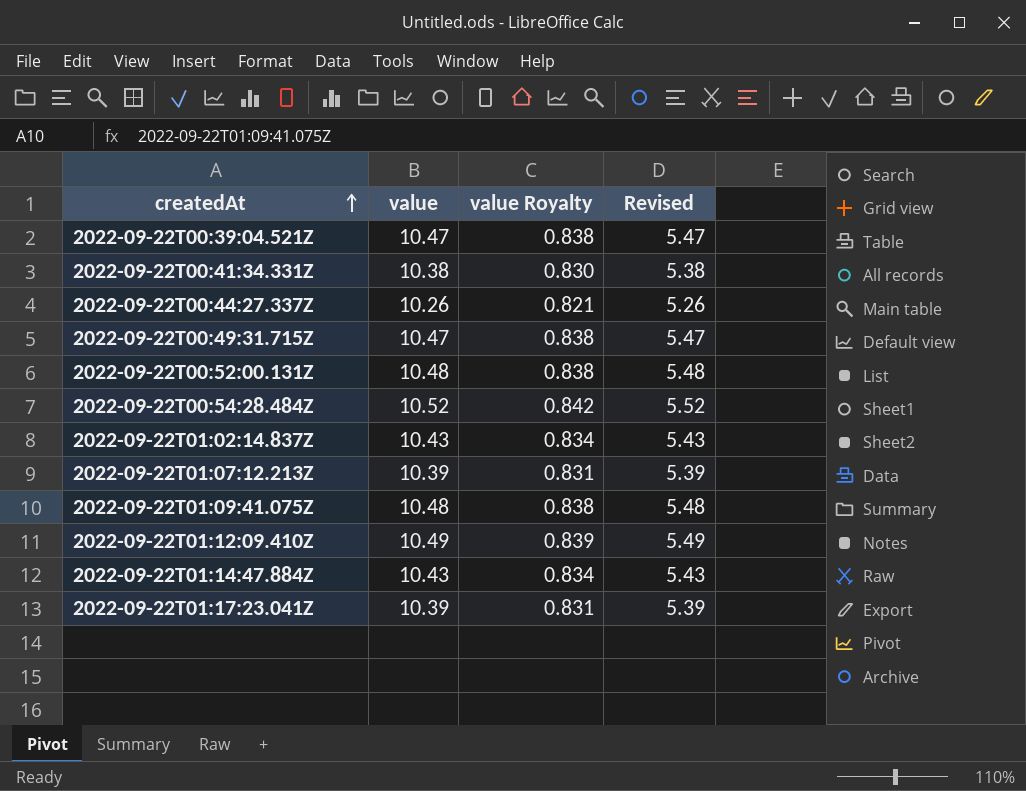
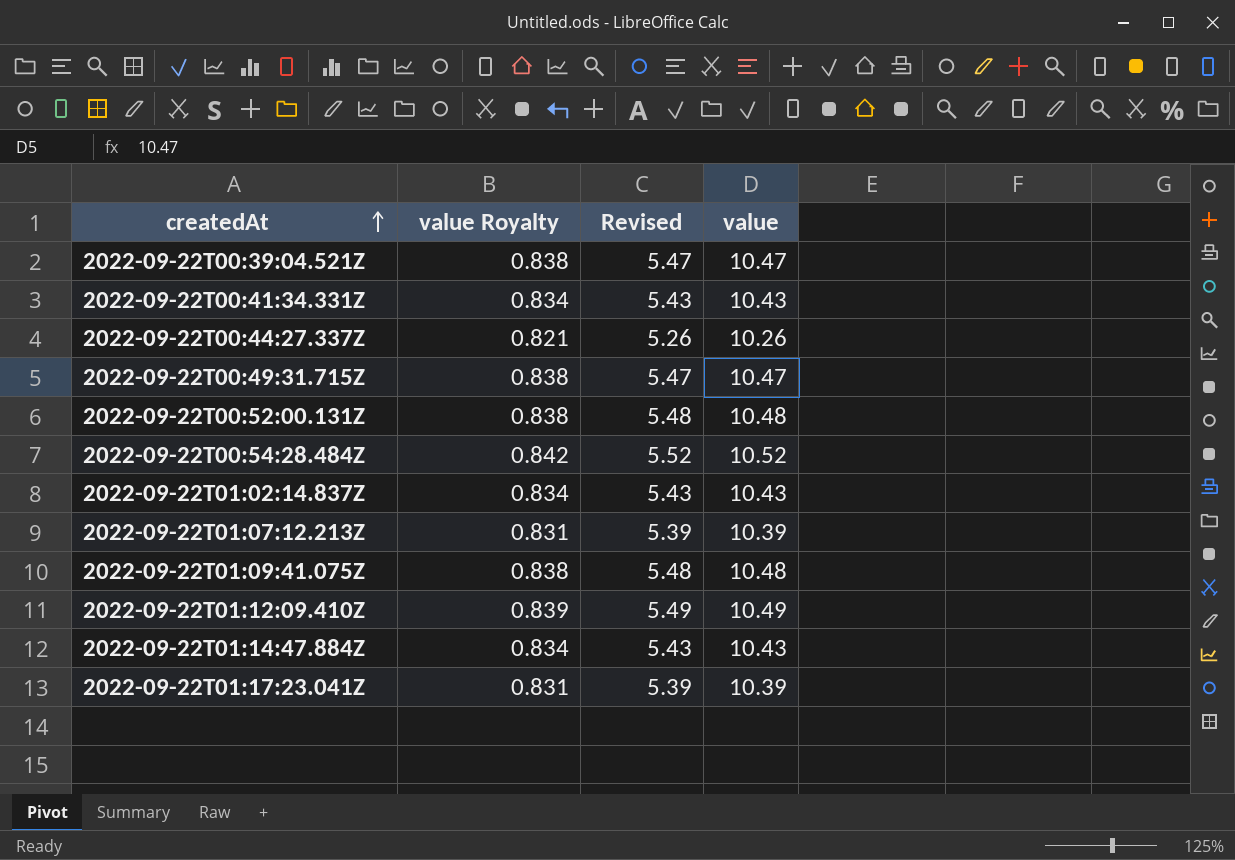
column value | position: 2 -> 4
2022-09-22T00:41:34.331Z | value Royalty: 0.830 -> 0.834
2022-09-22T00:41:34.331Z | Revised: 5.38 -> 5.43
2022-09-22T00:41:34.331Z | value: 10.38 -> 10.43

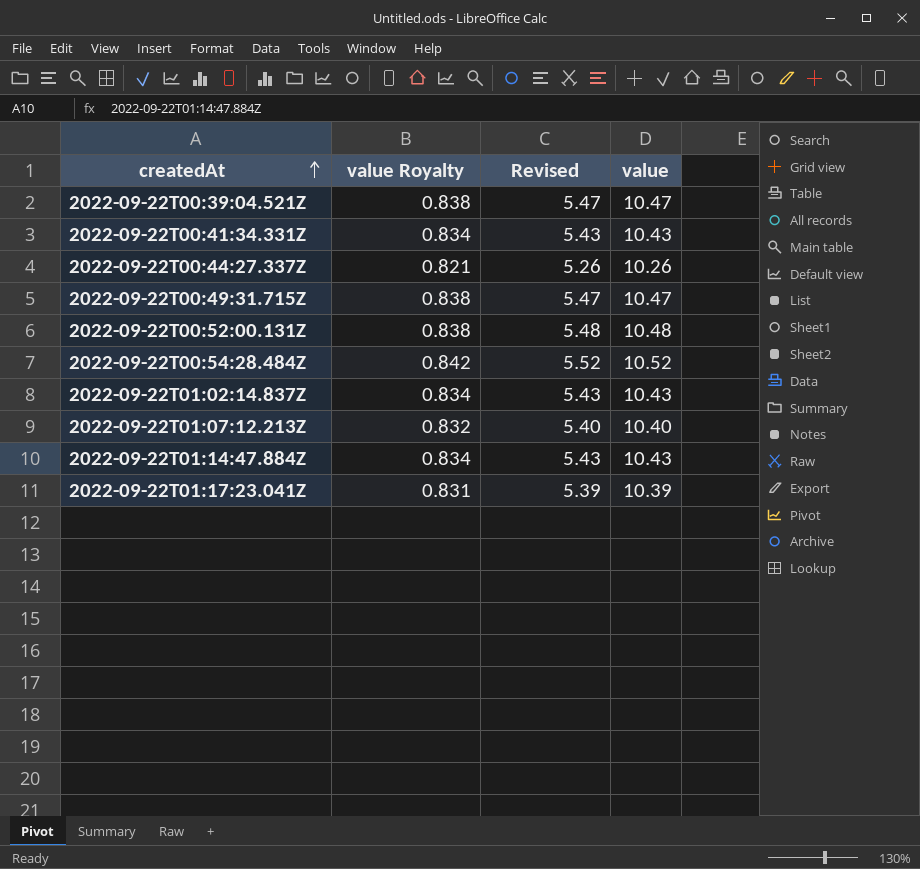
row 2022-09-22T01:09:41.075Z: 0.838 | 5.48 | 10.48 -> none
row 2022-09-22T01:12:09.410Z: 0.839 | 5.49 | 10.49 -> none
2022-09-22T01:07:12.213Z | value Royalty: 0.831 -> 0.832
2022-09-22T01:07:12.213Z | Revised: 5.39 -> 5.40
2022-09-22T01:07:12.213Z | value: 10.39 -> 10.40

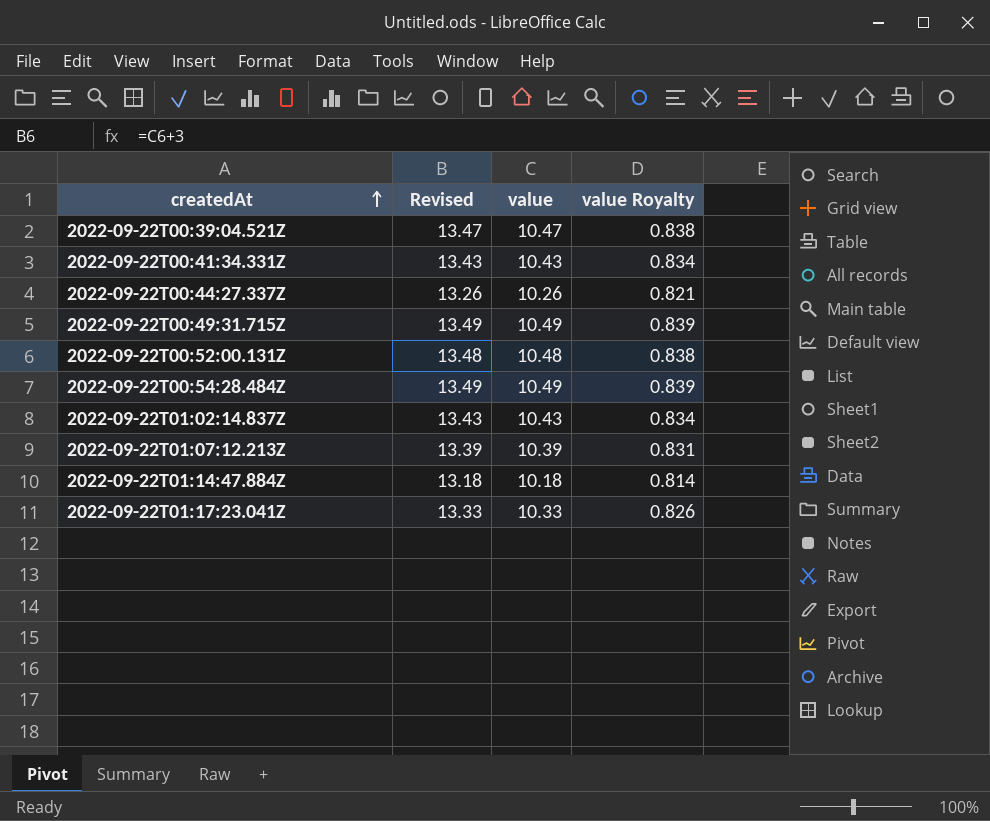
column Revised | formula: [value] - 5 -> [value] + 3
column value Royalty | position: 2 -> 4
2022-09-22T00:49:31.715Z | value: 10.47 -> 10.49
2022-09-22T00:49:31.715Z | value Royalty: 0.838 -> 0.839
2022-09-22T00:54:28.484Z | value: 10.52 -> 10.49
2022-09-22T00:54:28.484Z | value Royalty: 0.842 -> 0.839
2022-09-22T01:07:12.213Z | value: 10.40 -> 10.39
2022-09-22T01:07:12.213Z | value Royalty: 0.832 -> 0.831
2022-09-22T01:14:47.884Z | value: 10.43 -> 10.18
2022-09-22T01:14:47.884Z | value Royalty: 0.834 -> 0.814
2022-09-22T01:17:23.041Z | value: 10.39 -> 10.33
2022-09-22T01:17:23.041Z | value Royalty: 0.831 -> 0.826

